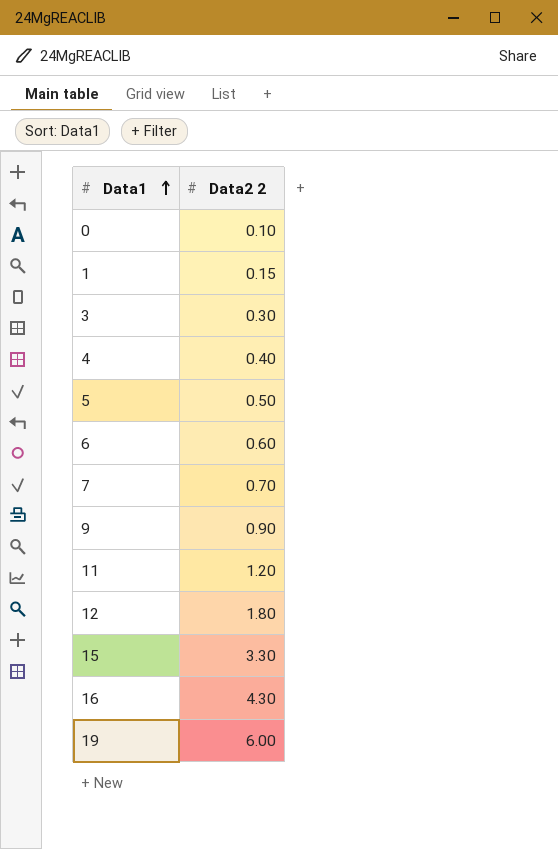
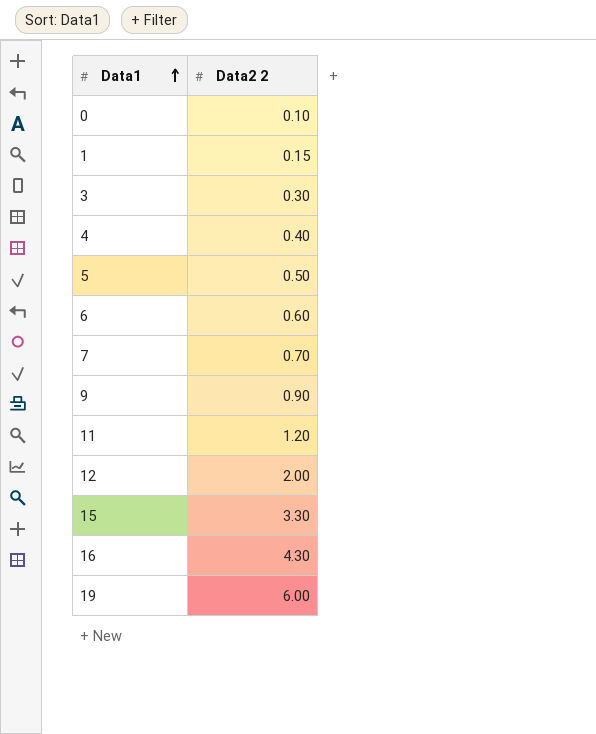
12 | Data2 2: 1.80 -> 2.00

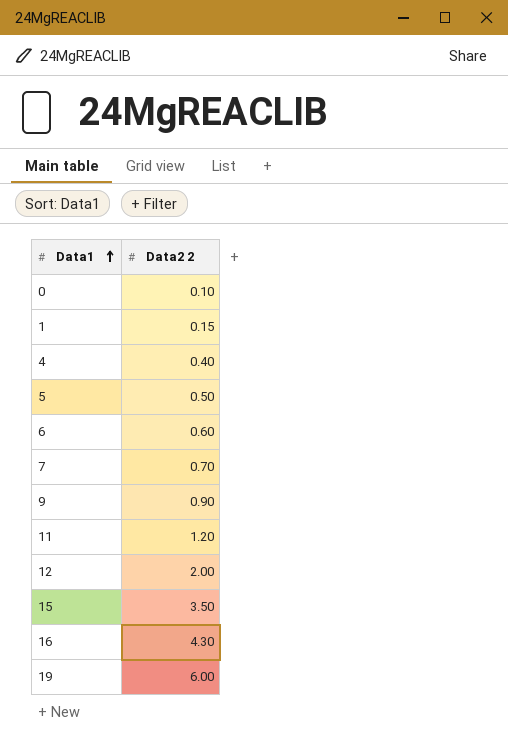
row 3: 0.30 -> none
15 | Data2 2: 3.30 -> 3.50

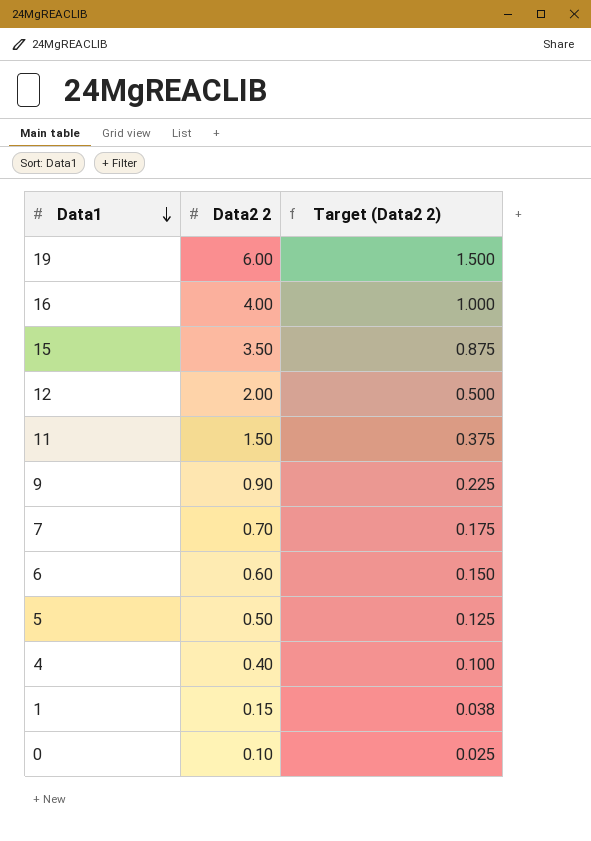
row order: Data1 ascending -> Data1 descending
column Target (Data2 2) | formula: none -> [Data2 2] * 0.25
16 | Data2 2: 4.30 -> 4.00
11 | Data2 2: 1.20 -> 1.50

